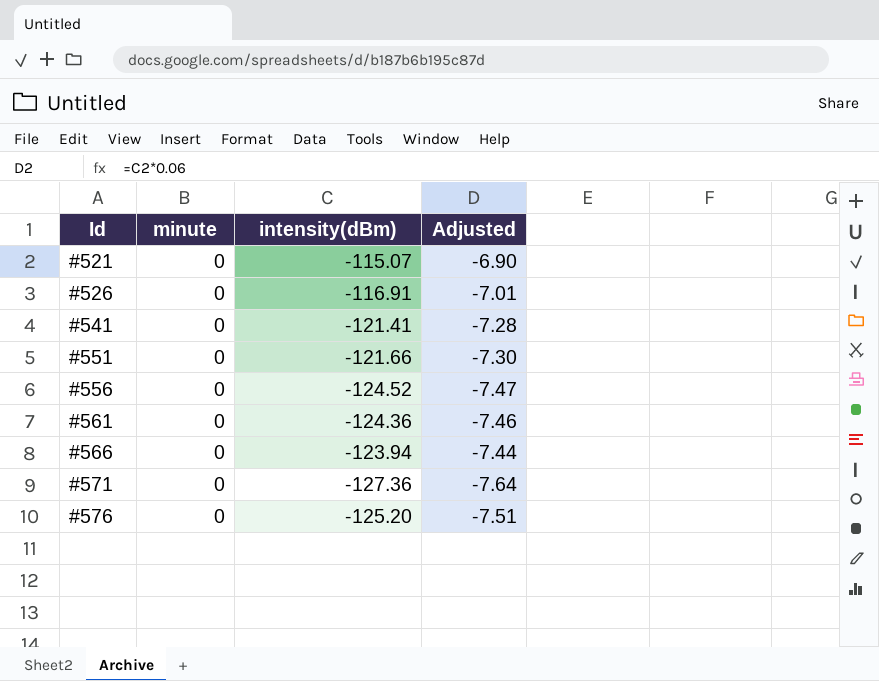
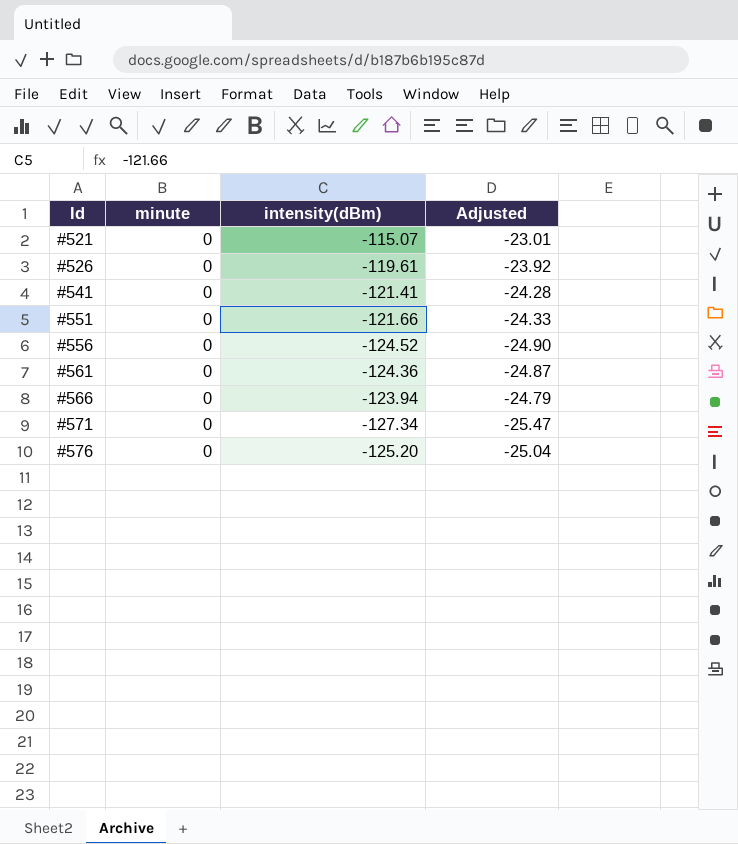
column Adjusted | formula: [intensity(dBm)] * 0.06 -> [intensity(dBm)] * 0.2
#526 | intensity(dBm): -116.91 -> -119.61
#571 | intensity(dBm): -127.36 -> -127.34

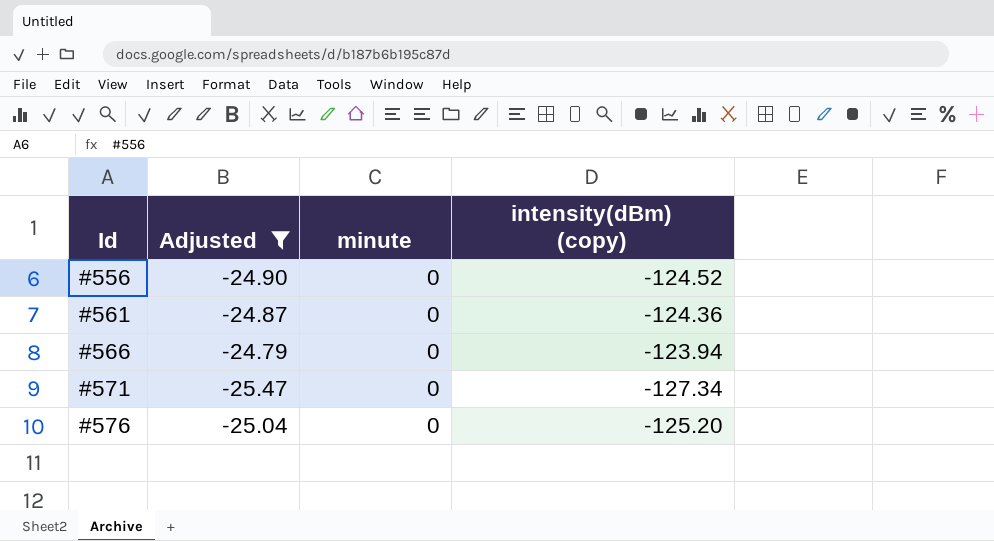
filter: none -> Adjusted <= -24.79
column Adjusted | position: 4 -> 2
column name: intensity(dBm) -> intensity(dBm) (copy)

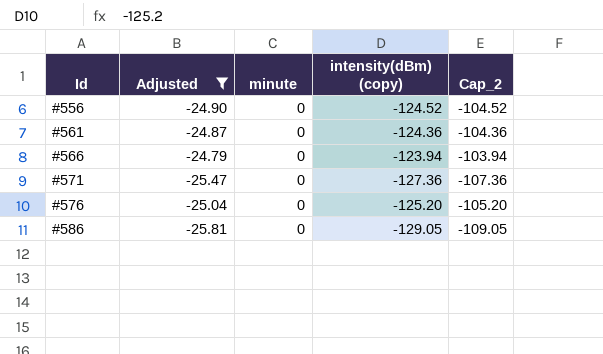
column Cap_2 | formula: none -> [intensity(dBm) (copy)] + 20
#571 | intensity(dBm) (copy): -127.34 -> -127.36
row #586: none -> -25.81 | 0 | -129.05 | -109.05

